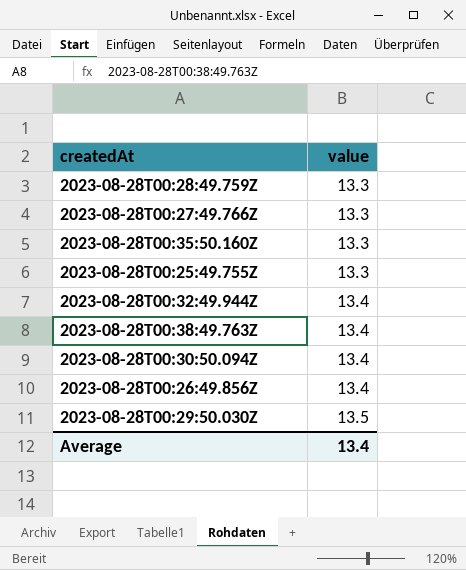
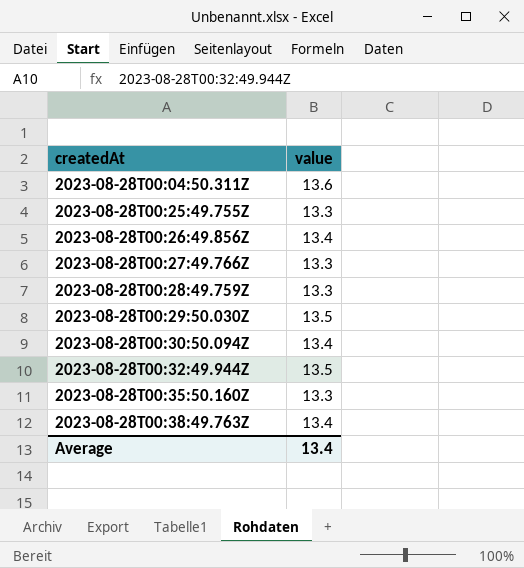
row order: value ascending -> createdAt ascending
row 2023-08-28T00:04:50.311Z: none -> 13.6
2023-08-28T00:32:49.944Z | value: 13.4 -> 13.5

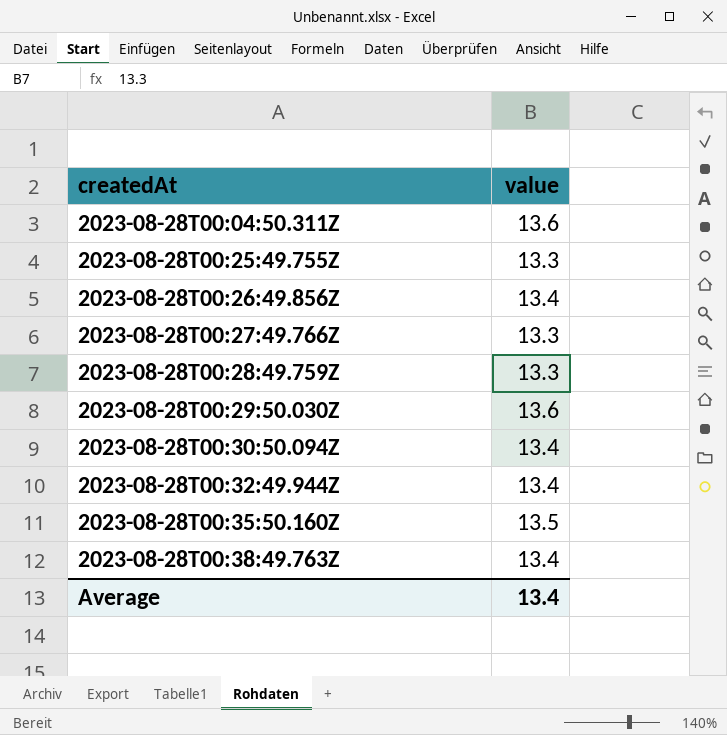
2023-08-28T00:29:50.030Z | value: 13.5 -> 13.6
2023-08-28T00:32:49.944Z | value: 13.5 -> 13.4
2023-08-28T00:35:50.160Z | value: 13.3 -> 13.5

